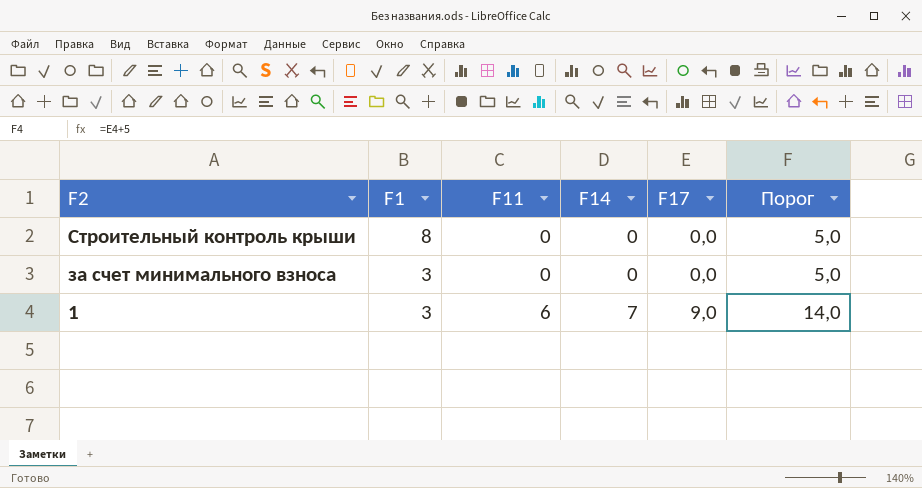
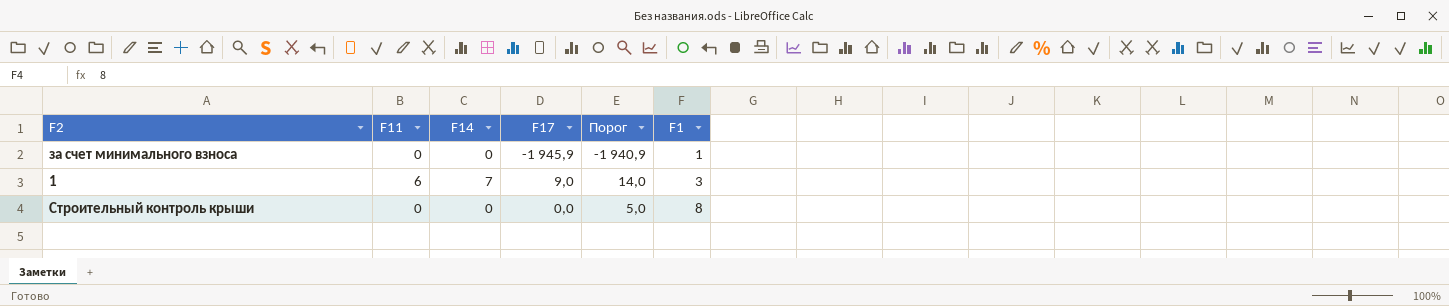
row order: F2 descending -> F1 ascending
column F1 | position: 2 -> 6
за счет минимального взноса | F17: 0,0 -> -1 945,9
за счет минимального взноса | Порог: 5,0 -> -1 940,9
за счет минимального взноса | F1: 3 -> 1

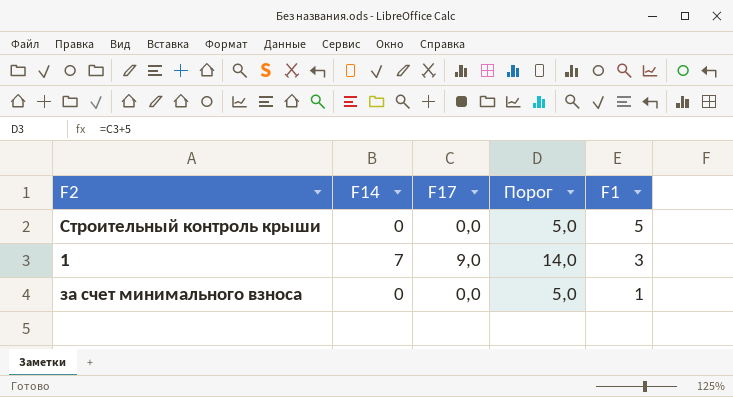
row order: F1 ascending -> F1 descending
column F11 | position: 2 -> none
Строительный контроль крыши | F1: 8 -> 5
за счет минимального взноса | F17: -1 945,9 -> 0,0
за счет минимального взноса | Порог: -1 940,9 -> 5,0

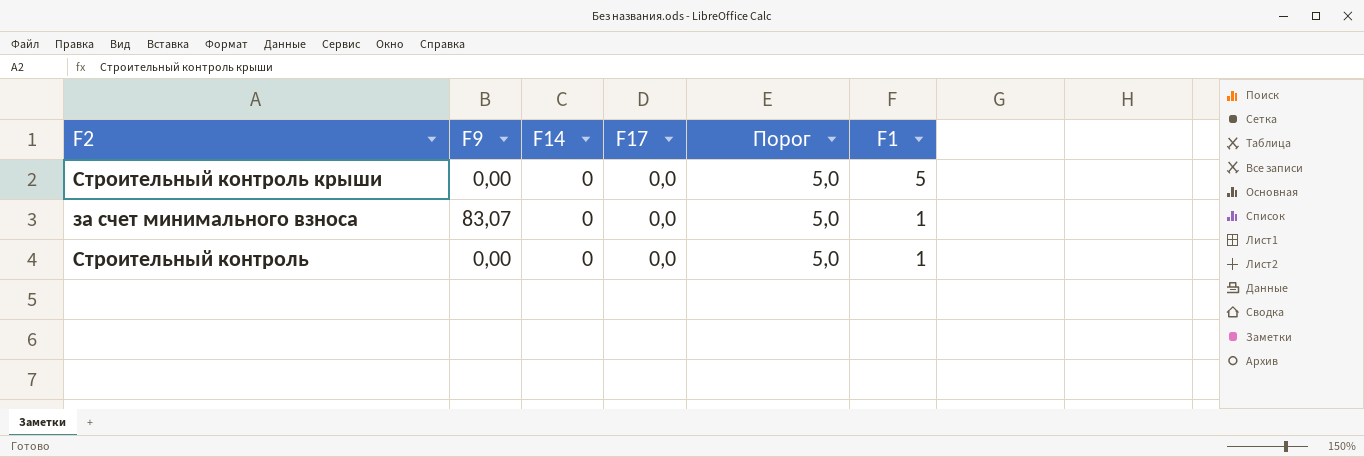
column F9 | position: none -> 2
row 1: 7 | 9,0 | 14,0 | 3 -> none
row Строительный контроль: none -> 0,00 | 0 | 0,0 | 5,0 | 1

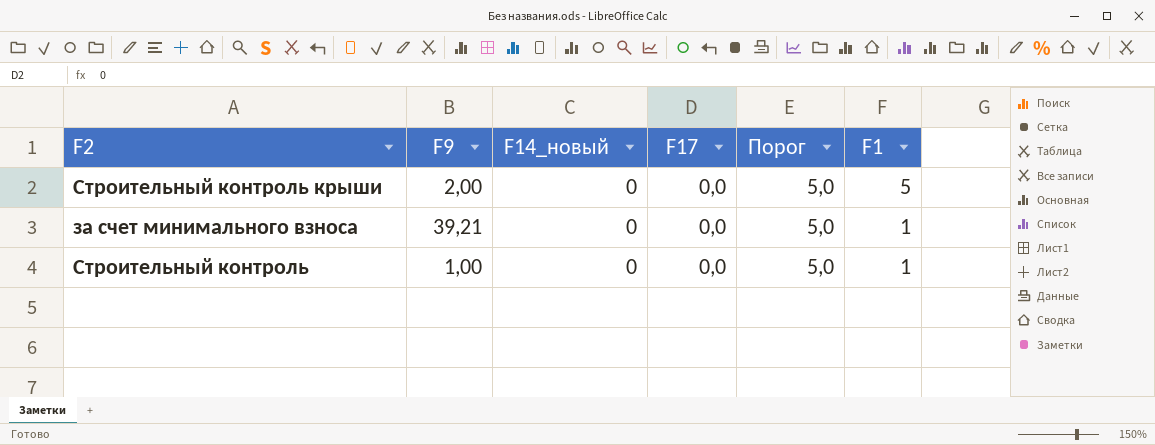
column name: F14 -> F14_новый
Строительный контроль крыши | F9: 0,00 -> 2,00
за счет минимального взноса | F9: 83,07 -> 39,21
Строительный контроль | F9: 0,00 -> 1,00

